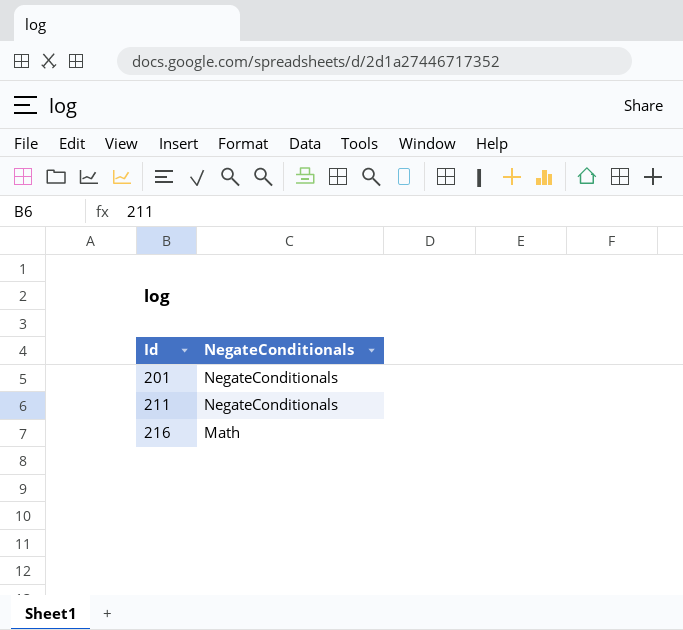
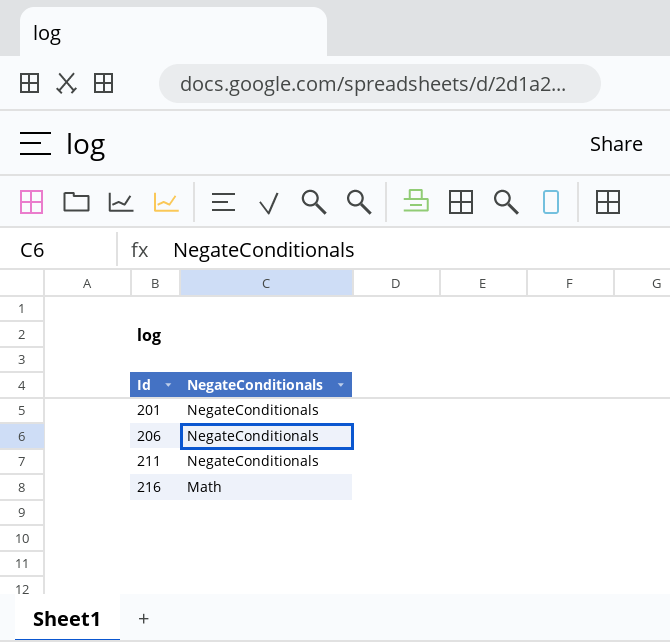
row 206: none -> NegateConditionals

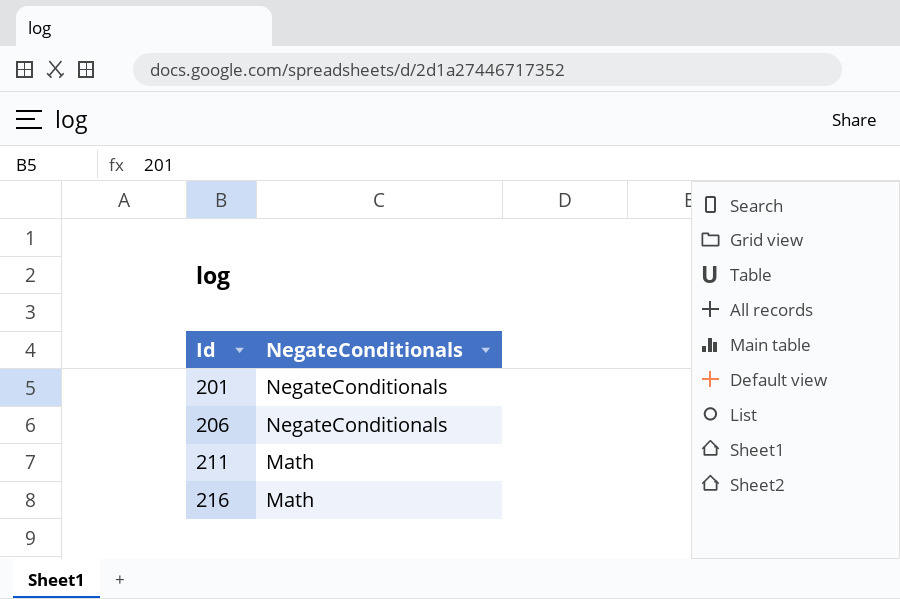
211 | NegateConditionals: NegateConditionals -> Math

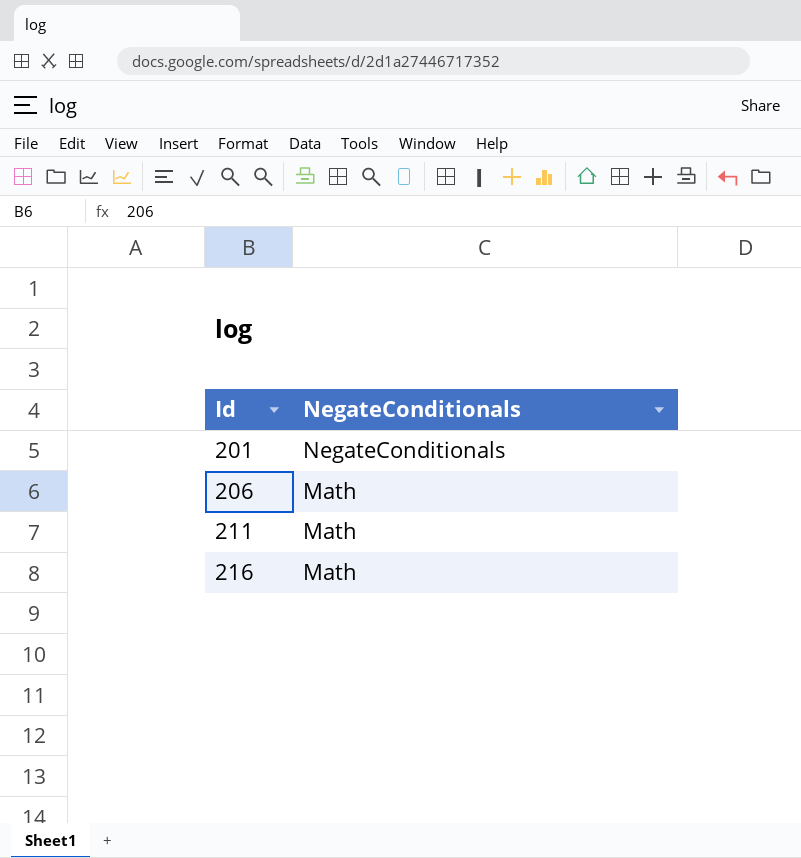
206 | NegateConditionals: NegateConditionals -> Math

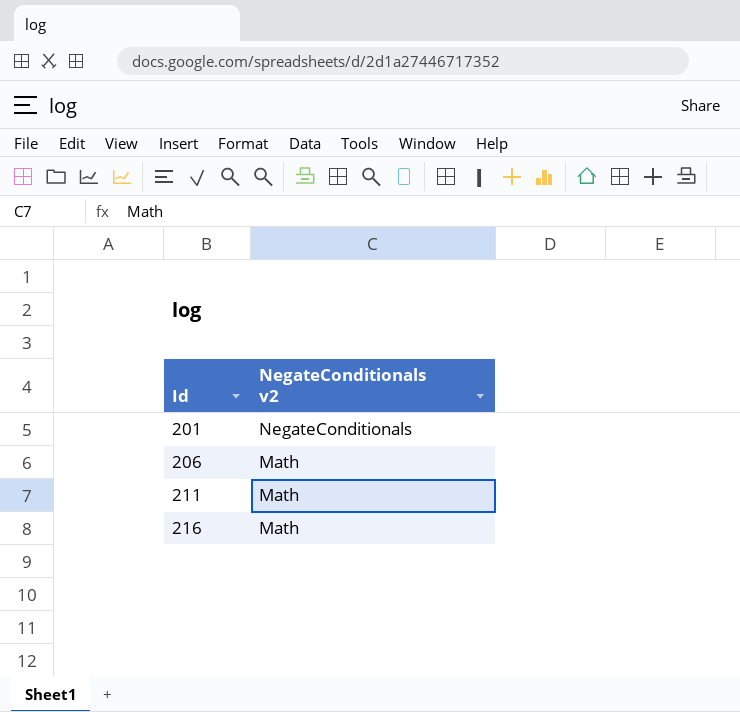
column name: NegateConditionals -> NegateConditionals v2

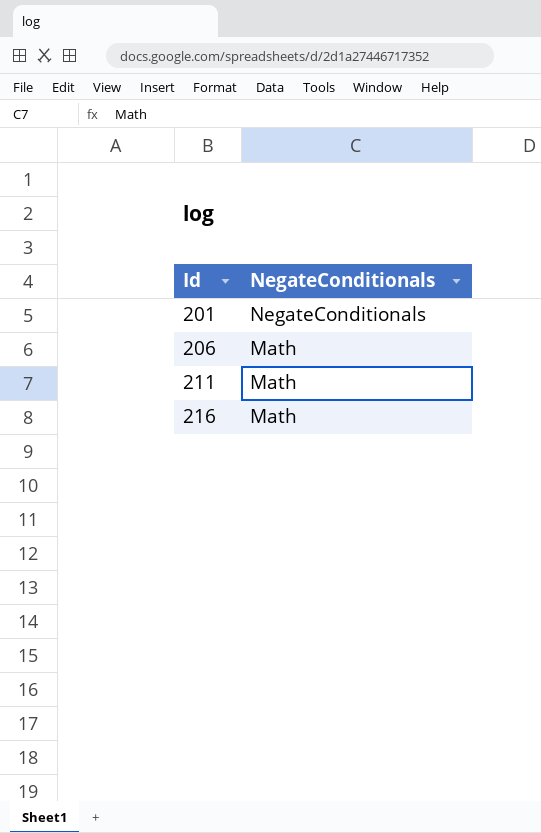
column name: NegateConditionals v2 -> NegateConditionals

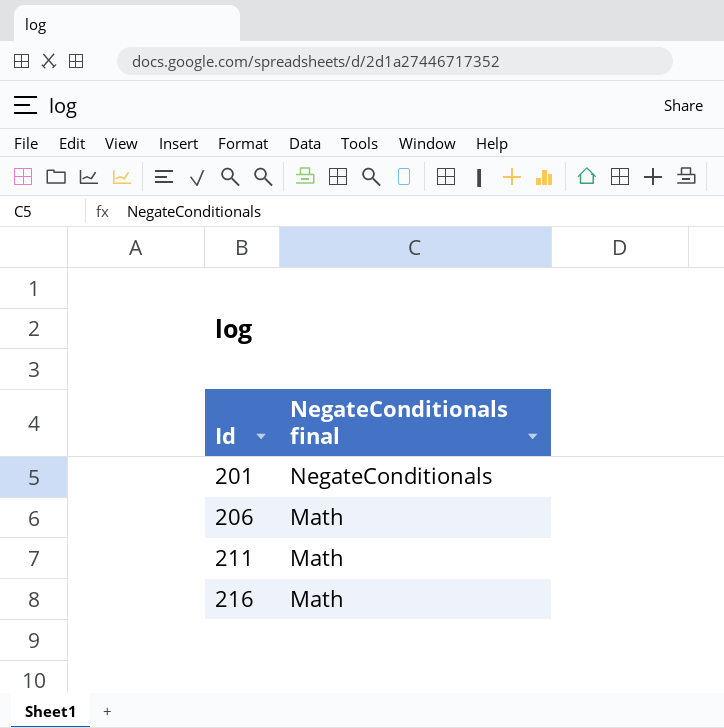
column name: NegateConditionals -> NegateConditionals final

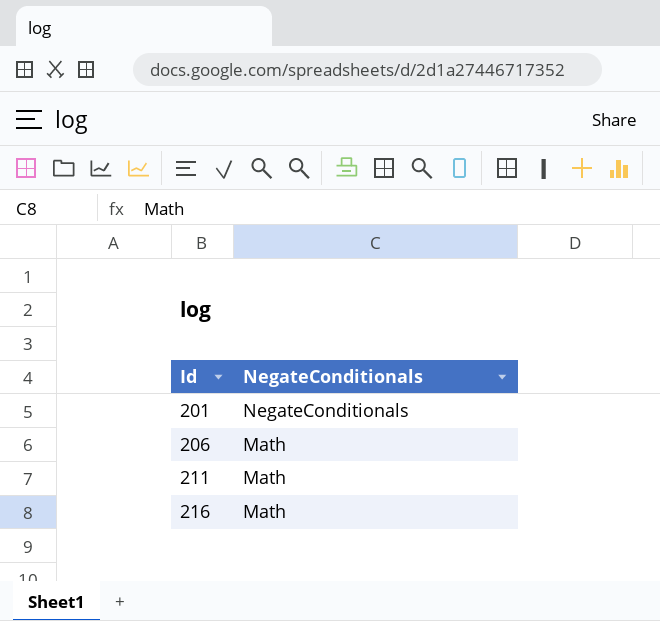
column name: NegateConditionals final -> NegateConditionals

